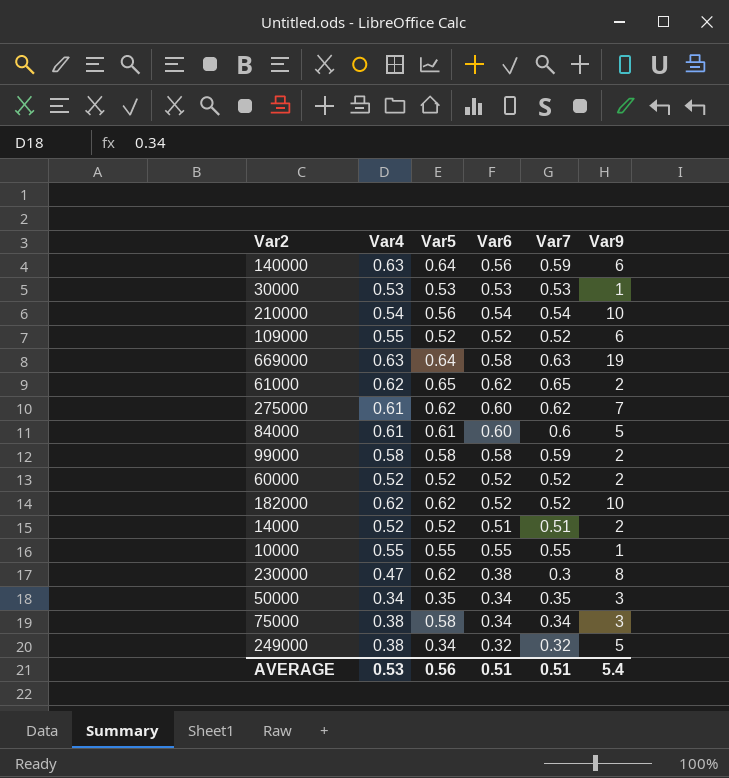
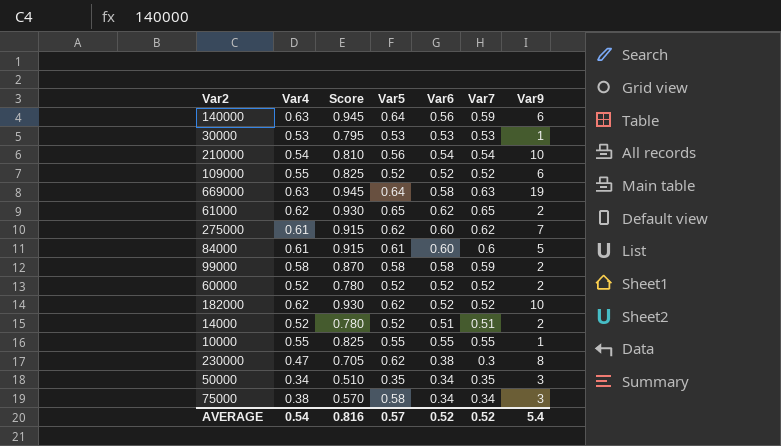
column Score | formula: none -> [Var4] * 1.5
row 249000: 0.38 | 0.34 | 0.32 | 0.32 | 5 -> none
AVERAGE | Var4: 0.53 -> 0.54
AVERAGE | Var5: 0.56 -> 0.57
AVERAGE | Var6: 0.51 -> 0.52
AVERAGE | Var7: 0.51 -> 0.52

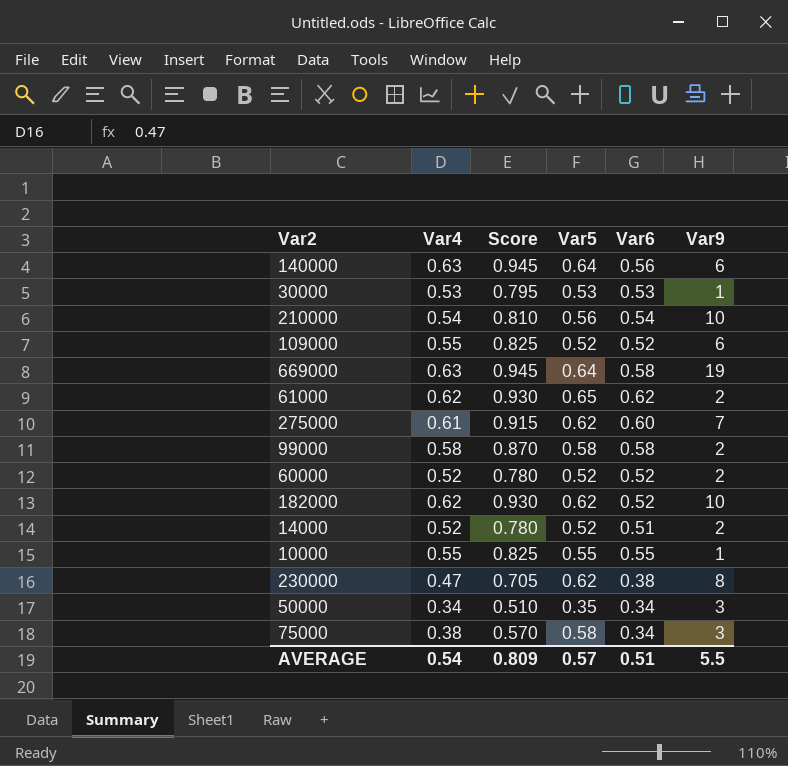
column Var7 | position: 6 -> none
row 84000: 0.61 | 0.915 | 0.61 | 0.60 | 0.6 | 5 -> none
AVERAGE | Score: 0.816 -> 0.809
AVERAGE | Var6: 0.52 -> 0.51
AVERAGE | Var9: 5.4 -> 5.5

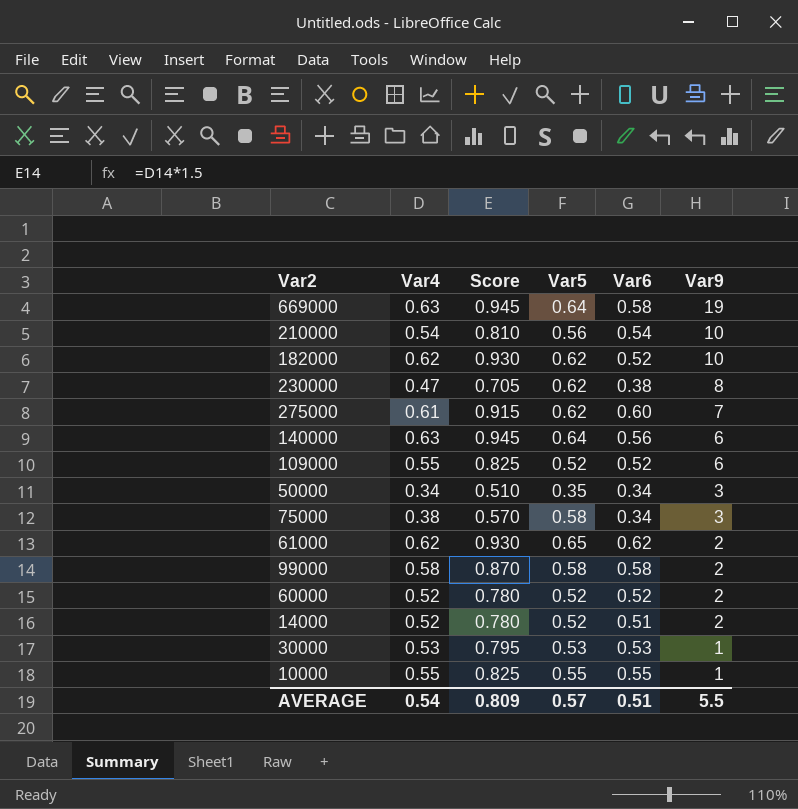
row order: none -> Var9 descending

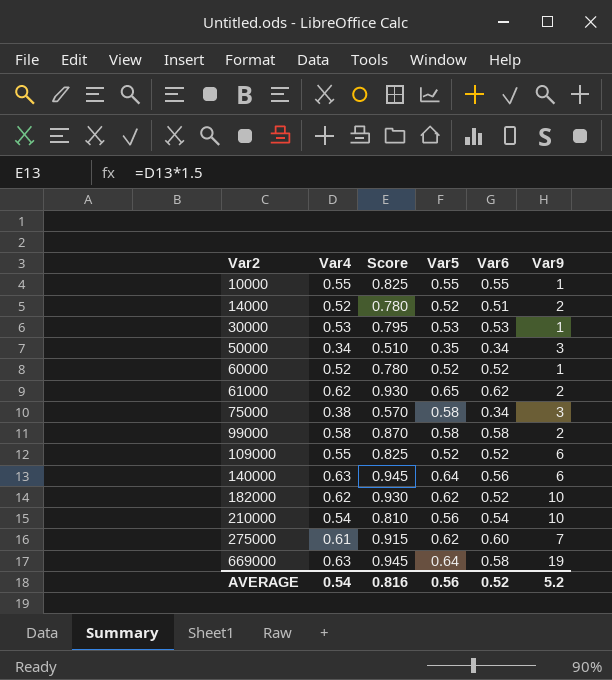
row order: Var9 descending -> Var2 ascending
row 230000: 0.47 | 0.705 | 0.62 | 0.38 | 8 -> none
60000 | Var9: 2 -> 1
AVERAGE | Score: 0.809 -> 0.816
AVERAGE | Var5: 0.57 -> 0.56
AVERAGE | Var6: 0.51 -> 0.52
AVERAGE | Var9: 5.5 -> 5.2

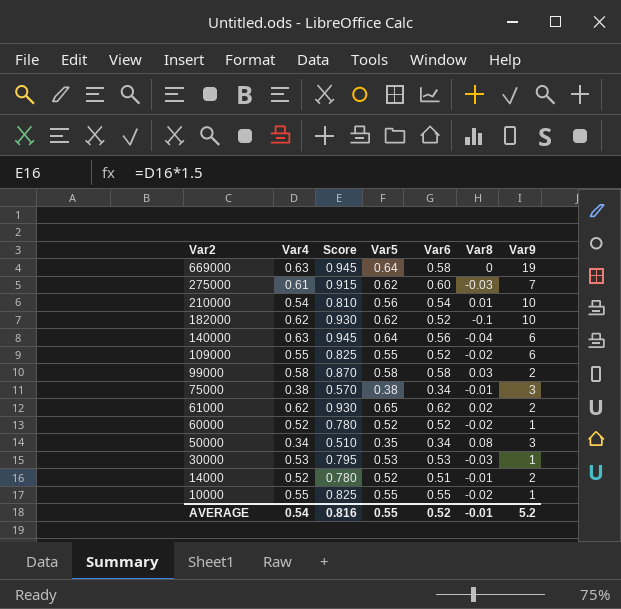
row order: Var2 ascending -> Var2 descending
column Var8 | position: none -> 6
109000 | Var5: 0.52 -> 0.55
75000 | Var5: 0.58 -> 0.38
AVERAGE | Var5: 0.56 -> 0.55

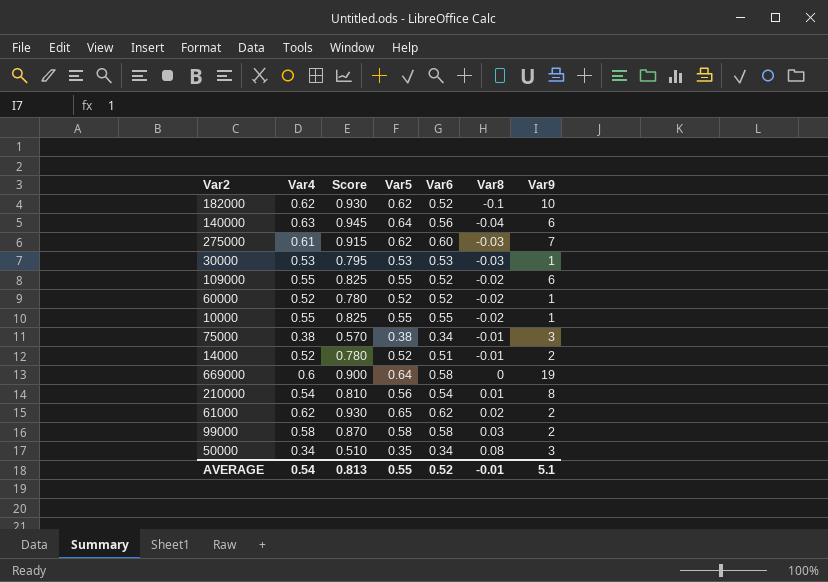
row order: Var2 descending -> Var8 ascending
669000 | Var4: 0.63 -> 0.6
669000 | Score: 0.945 -> 0.900
210000 | Var9: 10 -> 8
AVERAGE | Score: 0.816 -> 0.813
AVERAGE | Var9: 5.2 -> 5.1

